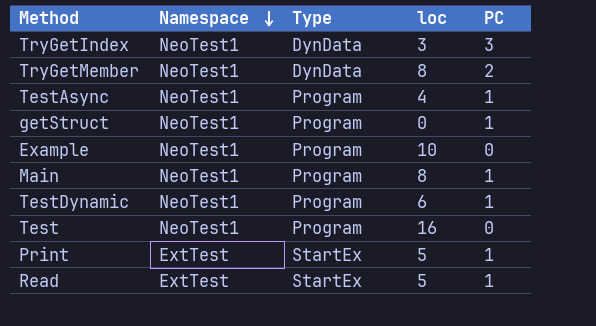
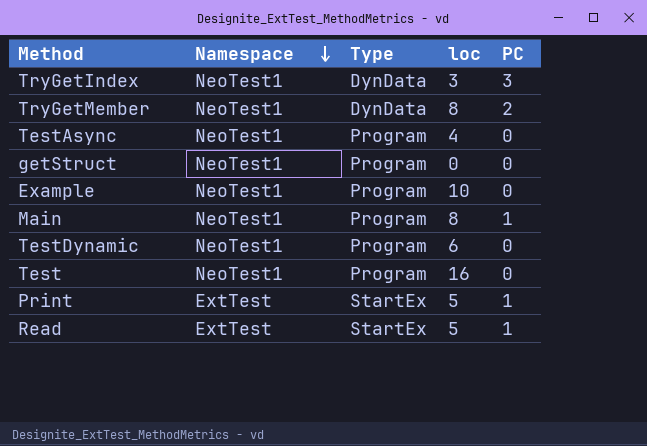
TestAsync | PC: 1 -> 0
getStruct | PC: 1 -> 0
TestDynamic | PC: 1 -> 0

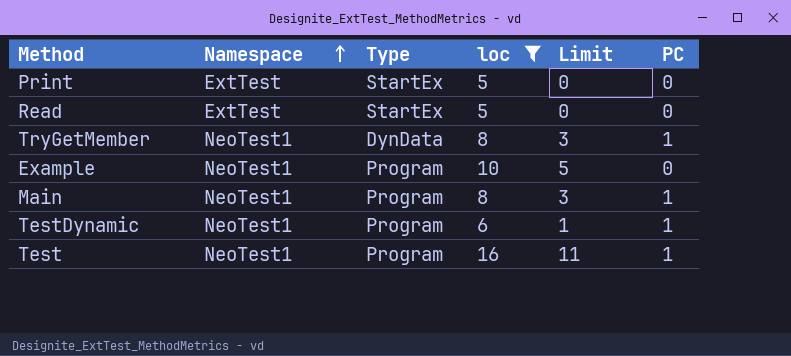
filter: none -> loc >= 5
row order: Namespace descending -> Namespace ascending
column Limit | formula: none -> [loc] - 5
Print | PC: 1 -> 0
Read | PC: 1 -> 0
TryGetMember | PC: 2 -> 1
TestDynamic | PC: 0 -> 1
Test | PC: 0 -> 1

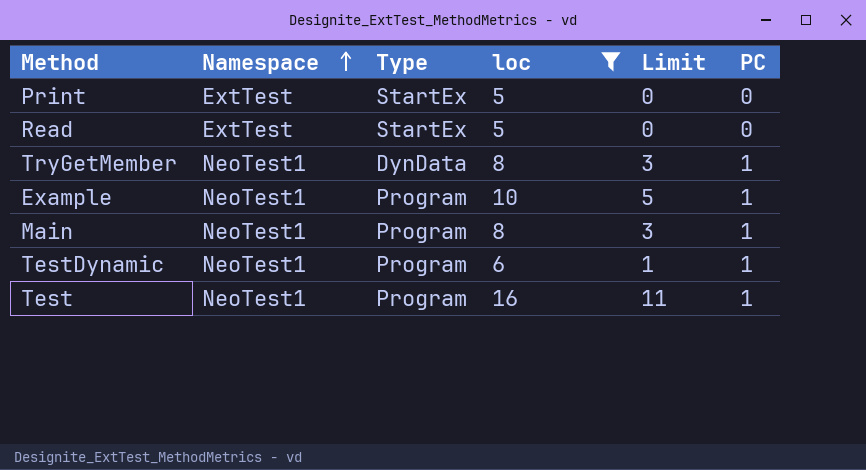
Example | PC: 0 -> 1

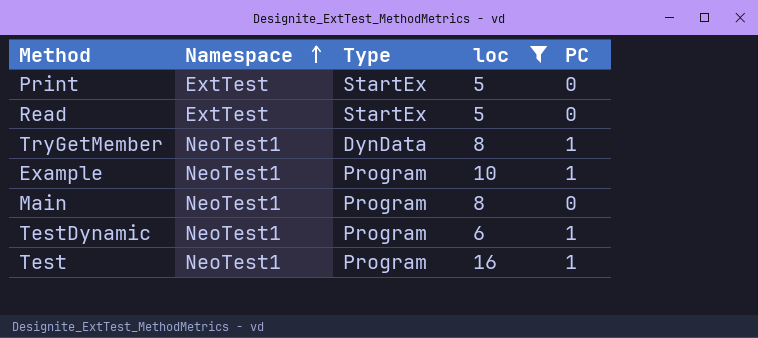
column Limit | formula: [loc] - 5 -> none
Main | PC: 1 -> 0

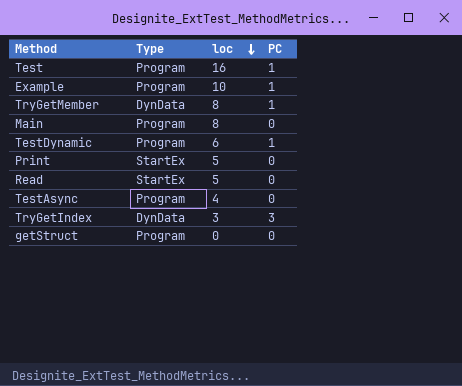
filter: loc >= 5 -> none
row order: Namespace ascending -> loc descending
column Namespace | position: 2 -> none

